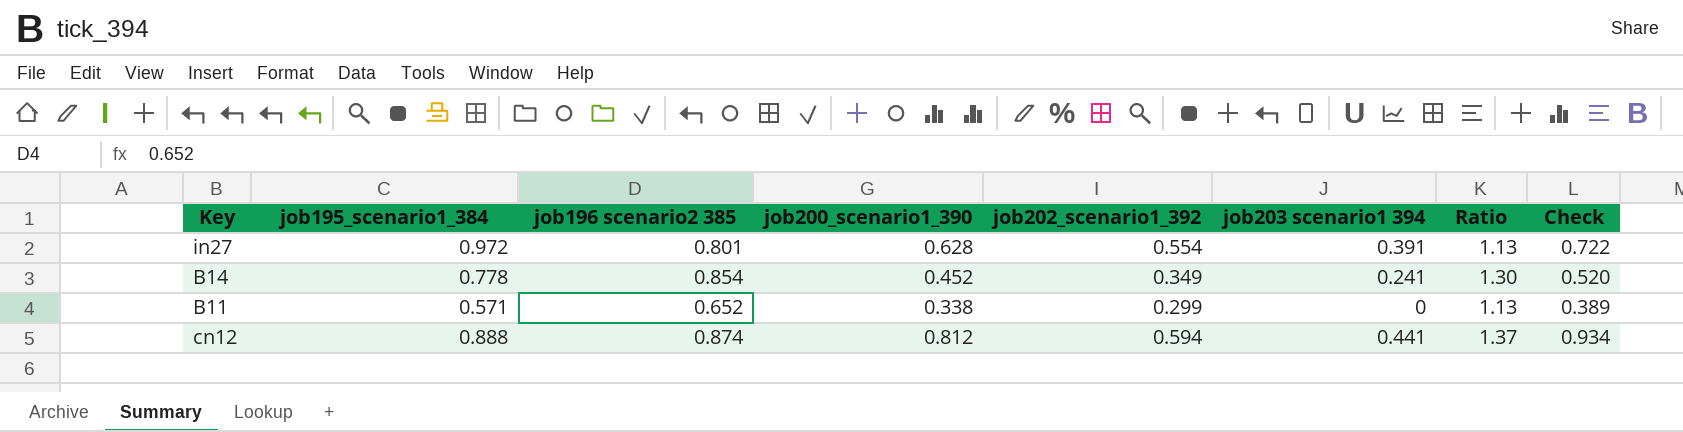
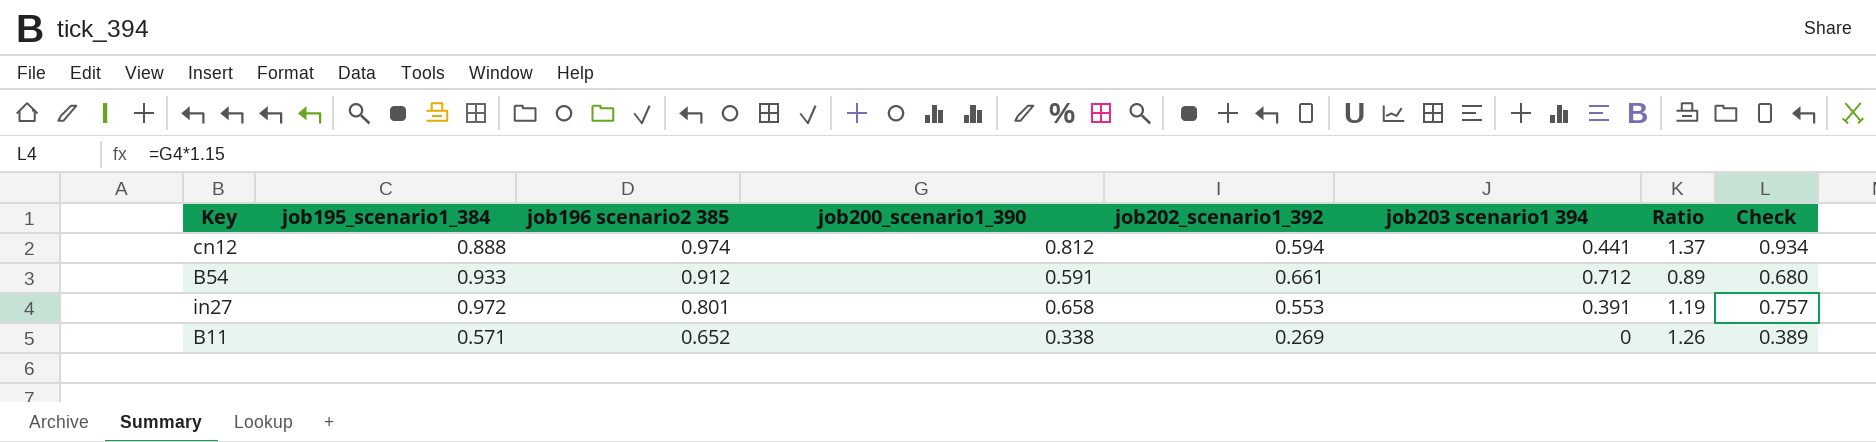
row order: none -> job196 scenario2 385 descending
row B14: 0.778 | 0.854 | 0.452 | 0.349 | 0.241 | 1.30 | 0.520 -> none
cn12 | job196 scenario2 385: 0.874 -> 0.974
row B54: none -> 0.933 | 0.912 | 0.591 | 0.661 | 0.712 | 0.89 | 0.680
in27 | job200_scenario1_390: 0.628 -> 0.658
in27 | job202_scenario1_392: 0.554 -> 0.553
in27 | Ratio: 1.13 -> 1.19
in27 | Check: 0.722 -> 0.757
B11 | job202_scenario1_392: 0.299 -> 0.269
B11 | Ratio: 1.13 -> 1.26

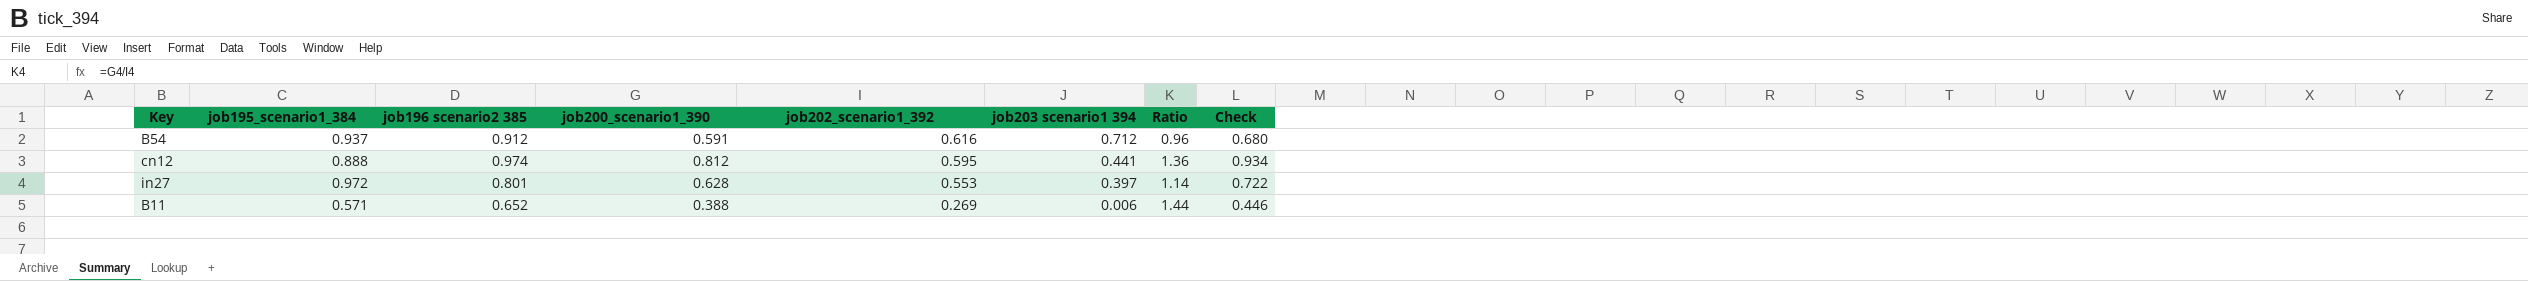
row order: job196 scenario2 385 descending -> job202_scenario1_392 descending
B54 | job195_scenario1_384: 0.933 -> 0.937
B54 | job202_scenario1_392: 0.661 -> 0.616
B54 | Ratio: 0.89 -> 0.96
cn12 | job202_scenario1_392: 0.594 -> 0.595
cn12 | Ratio: 1.37 -> 1.36
in27 | job200_scenario1_390: 0.658 -> 0.628
in27 | job203 scenario1 394: 0.391 -> 0.397
in27 | Ratio: 1.19 -> 1.14
in27 | Check: 0.757 -> 0.722
B11 | job200_scenario1_390: 0.338 -> 0.388
B11 | job203 scenario1 394: 0 -> 0.006
B11 | Ratio: 1.26 -> 1.44
B11 | Check: 0.389 -> 0.446

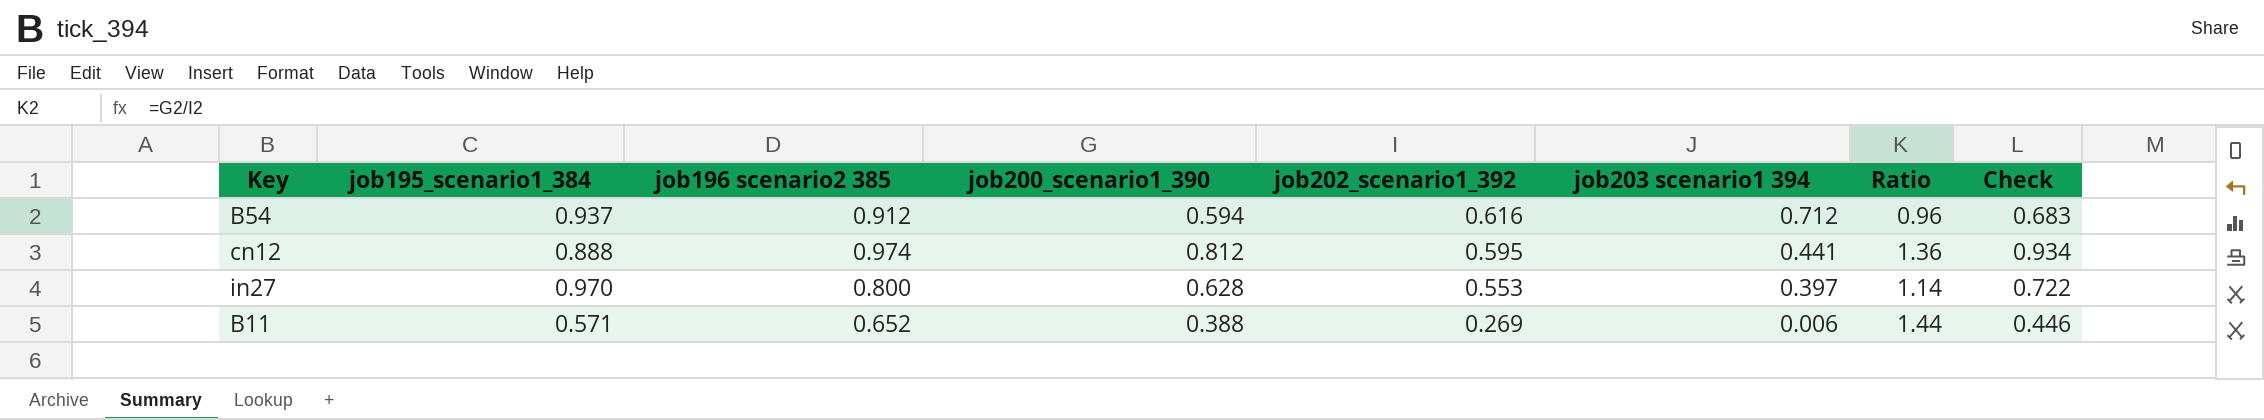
B54 | job200_scenario1_390: 0.591 -> 0.594
B54 | Check: 0.680 -> 0.683
in27 | job195_scenario1_384: 0.972 -> 0.970
in27 | job196 scenario2 385: 0.801 -> 0.800

